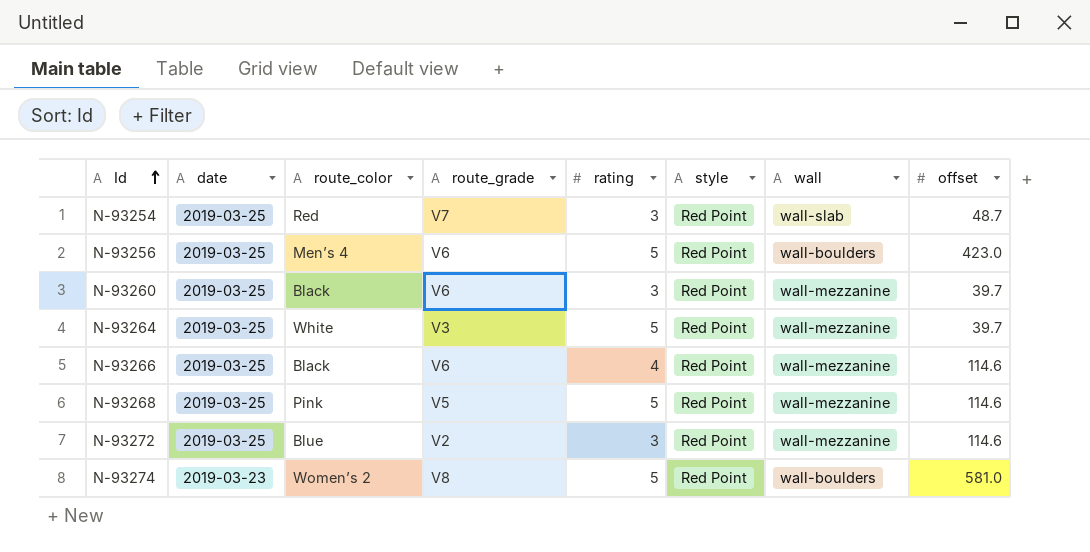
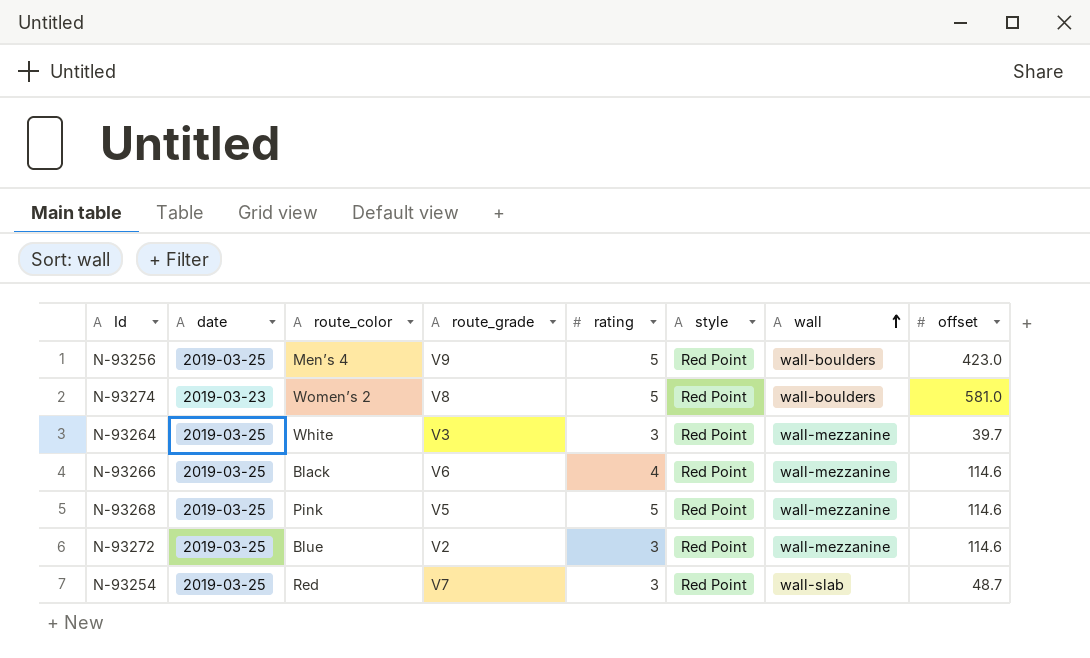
row order: Id ascending -> wall ascending
row N-93260: 2019-03-25 | Black | V6 | 3 | Red Point | wall-mezzanine | 39.7 -> none
N-93256 | route_grade: V6 -> V9
N-93264 | rating: 5 -> 3

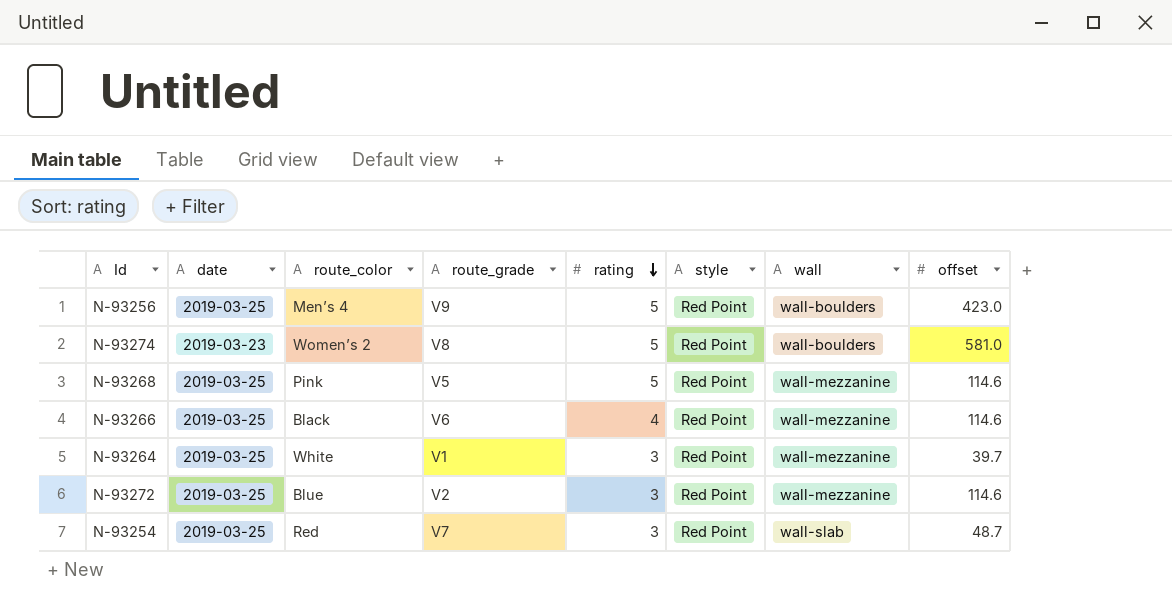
row order: wall ascending -> rating descending
N-93264 | route_grade: V3 -> V1

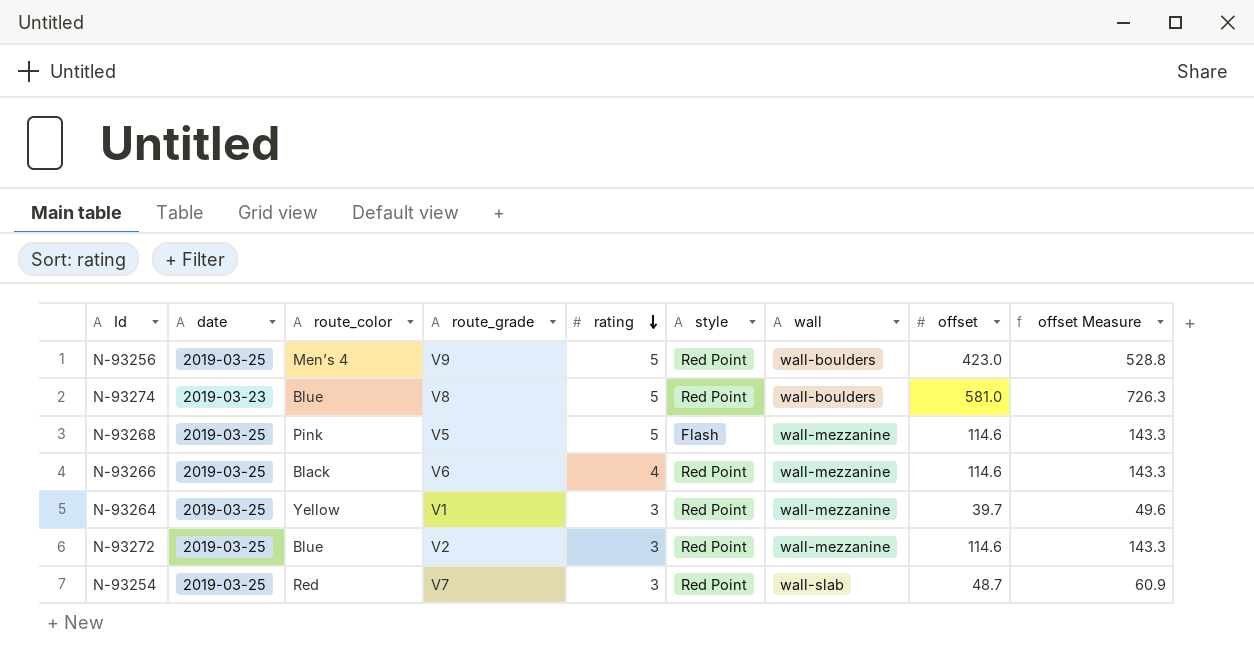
column offset Measure | formula: none -> [offset] * 1.25
N-93274 | route_color: Women’s 2 -> Blue
N-93268 | style: Red Point -> Flash
N-93264 | route_color: White -> Yellow

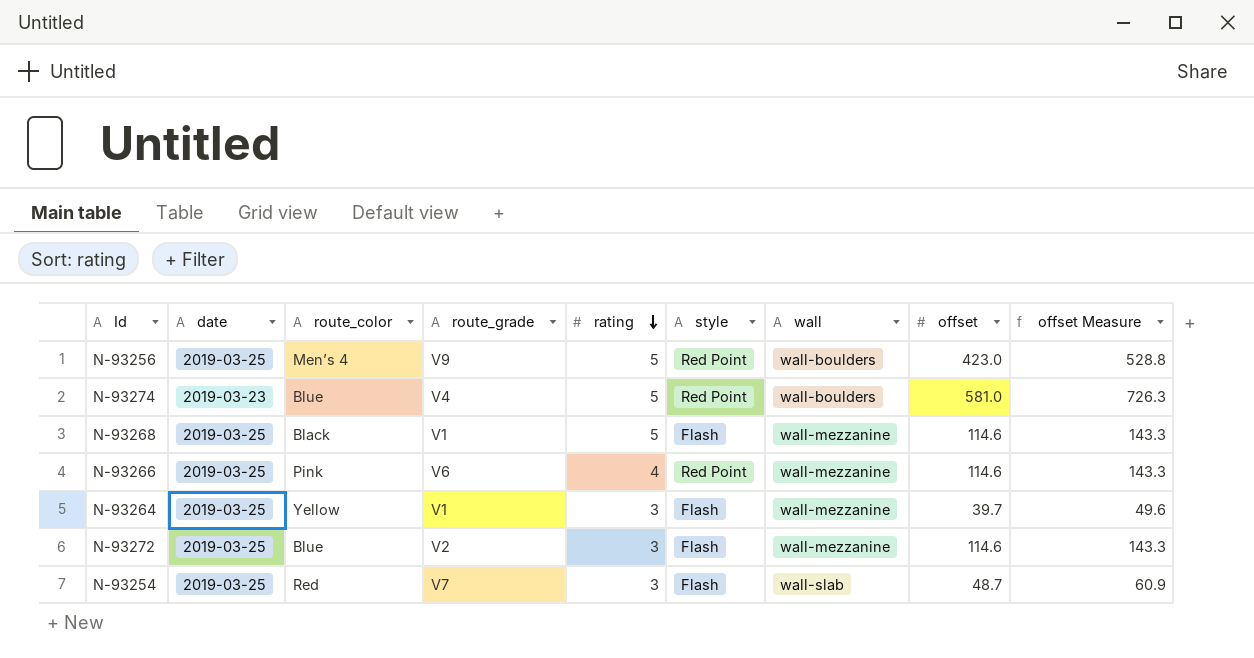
N-93274 | route_grade: V8 -> V4
N-93268 | route_color: Pink -> Black
N-93268 | route_grade: V5 -> V1
N-93266 | route_color: Black -> Pink
N-93264 | style: Red Point -> Flash
N-93272 | style: Red Point -> Flash
N-93254 | style: Red Point -> Flash

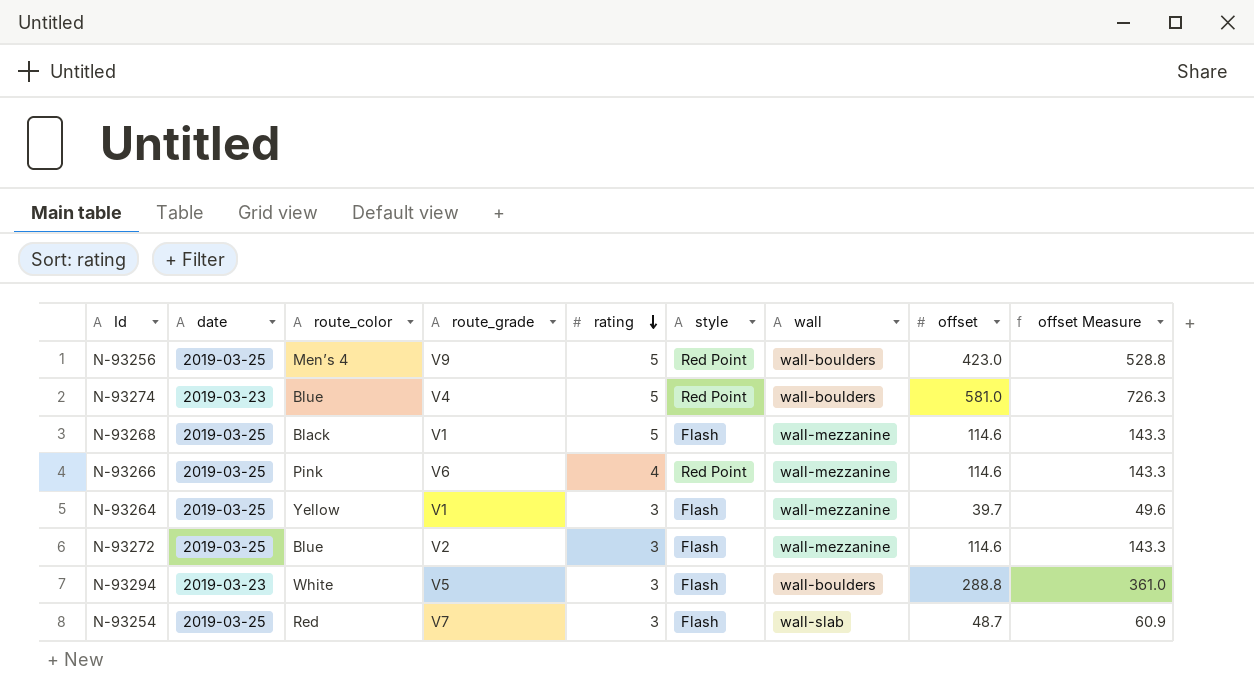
row N-93294: none -> 2019-03-23 | White | V5 | 3 | Flash | wall-boulders | 288.8 | 361.0

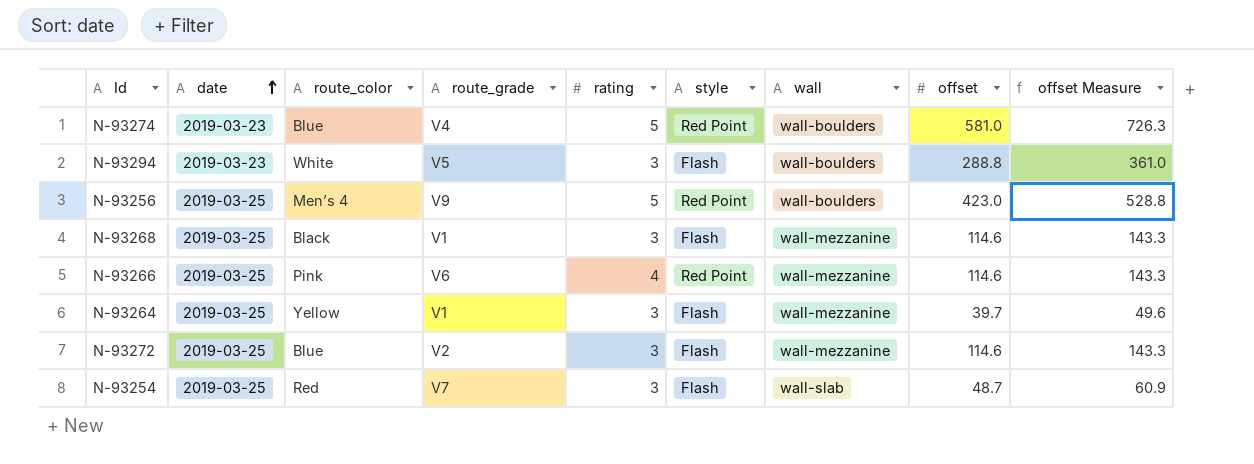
row order: rating descending -> date ascending
N-93268 | rating: 5 -> 3

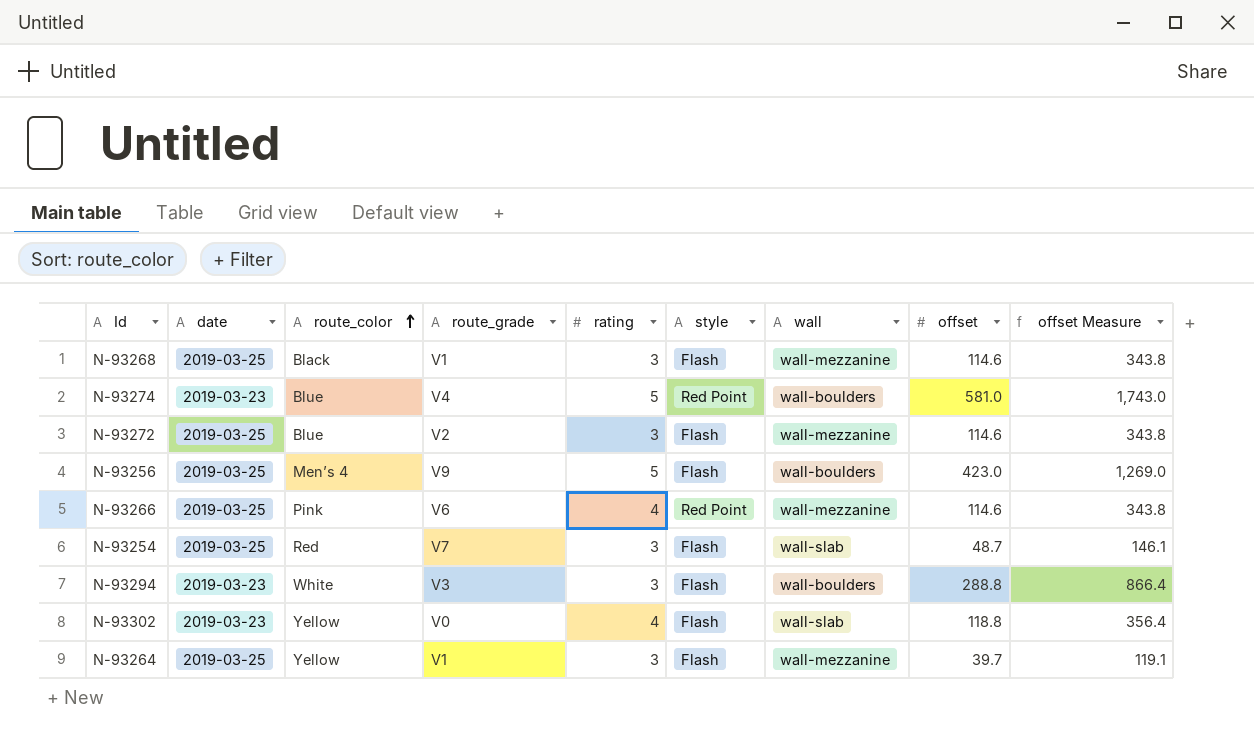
row order: date ascending -> route_color ascending
column offset Measure | formula: [offset] * 1.25 -> [offset] * 3
N-93256 | style: Red Point -> Flash
N-93294 | route_grade: V5 -> V3
row N-93302: none -> 2019-03-23 | Yellow | V0 | 4 | Flash | wall-slab | 118.8 | 356.4

